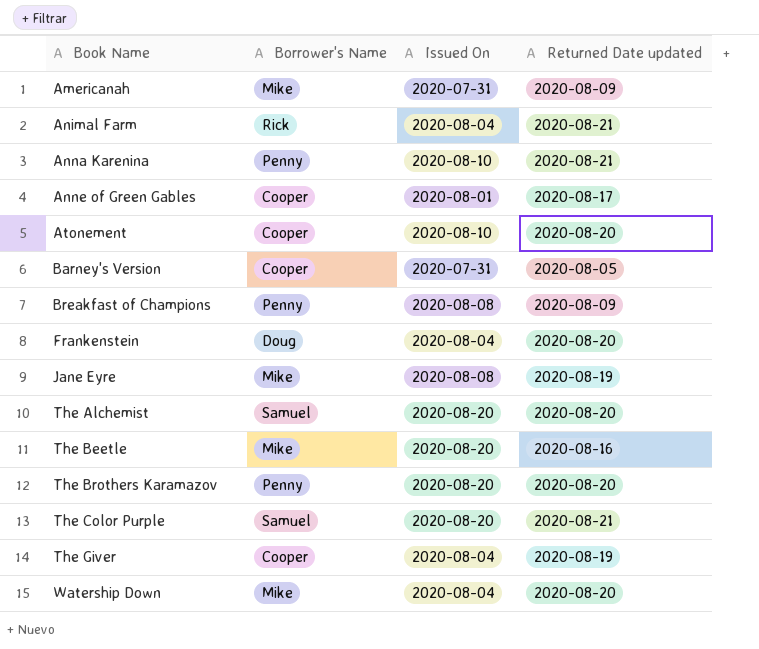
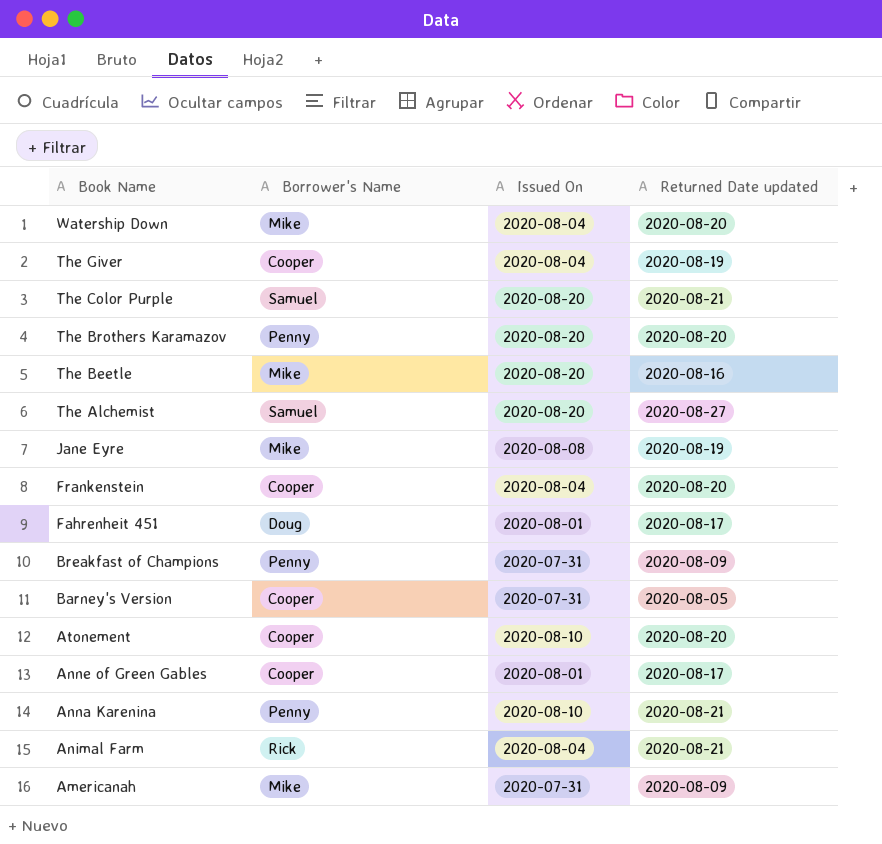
row order: Book Name ascending -> Book Name descending
The Alchemist | Returned Date updated: 2020-08-20 -> 2020-08-27
Frankenstein | Borrower's Name: Doug -> Cooper
row Fahrenheit 451: none -> Doug | 2020-08-01 | 2020-08-17
Breakfast of Champions | Issued On: 2020-08-08 -> 2020-07-31

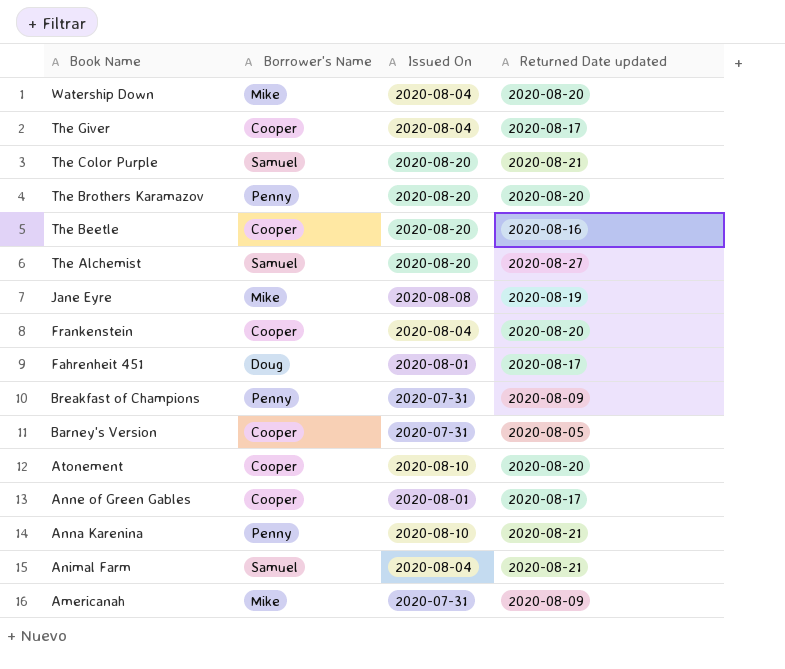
The Giver | Returned Date updated: 2020-08-19 -> 2020-08-17
The Beetle | Borrower's Name: Mike -> Cooper
Animal Farm | Borrower's Name: Rick -> Samuel

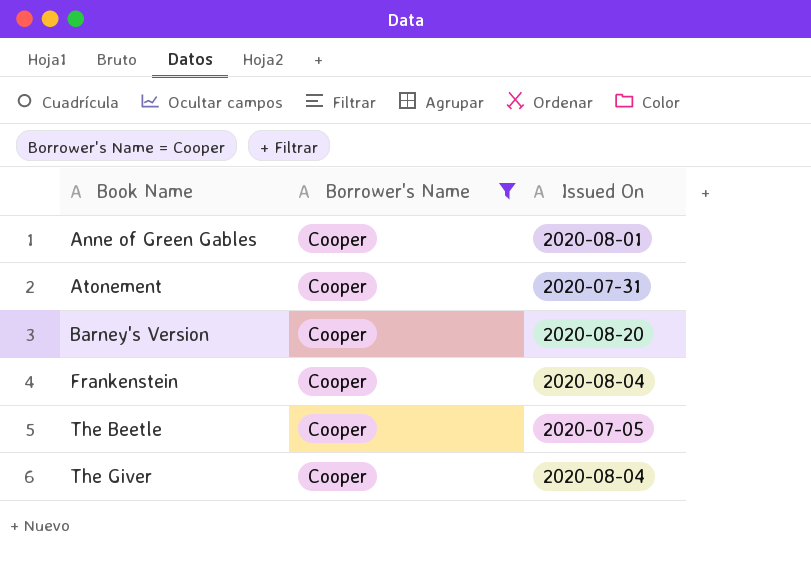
filter: none -> Borrower's Name = Cooper
row order: Book Name descending -> Book Name ascending
column Returned Date updated | position: 4 -> none
Atonement | Issued On: 2020-08-10 -> 2020-07-31
Barney's Version | Issued On: 2020-07-31 -> 2020-08-20
The Beetle | Issued On: 2020-08-20 -> 2020-07-05

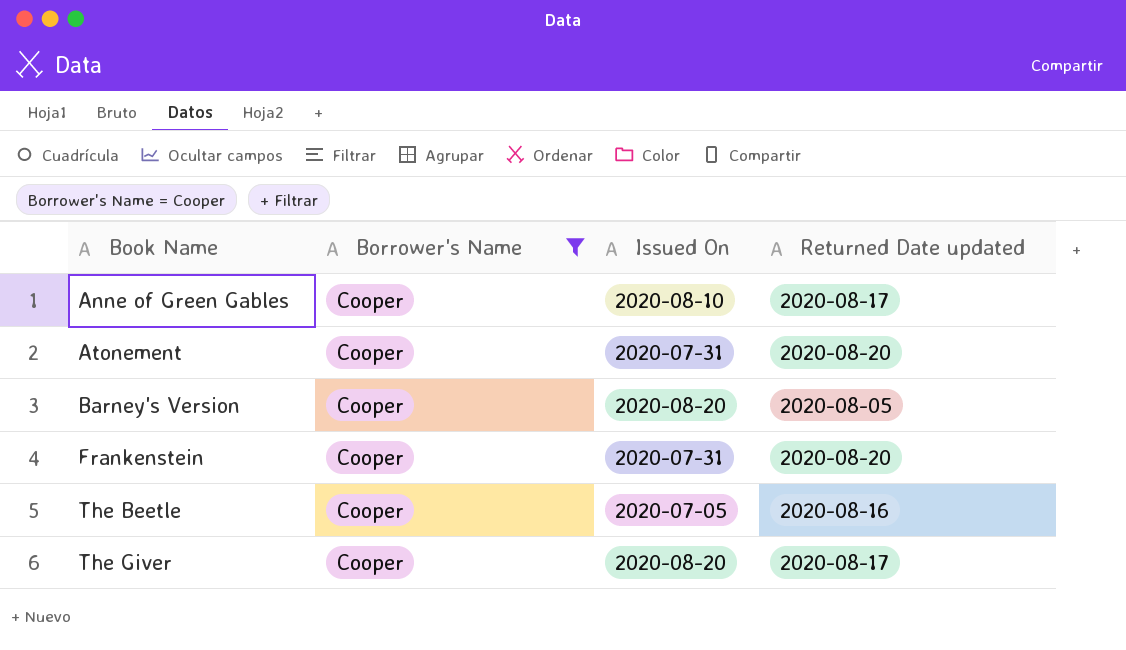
column Returned Date updated | position: none -> 4
Anne of Green Gables | Issued On: 2020-08-01 -> 2020-08-10
Frankenstein | Issued On: 2020-08-04 -> 2020-07-31
The Giver | Issued On: 2020-08-04 -> 2020-08-20

